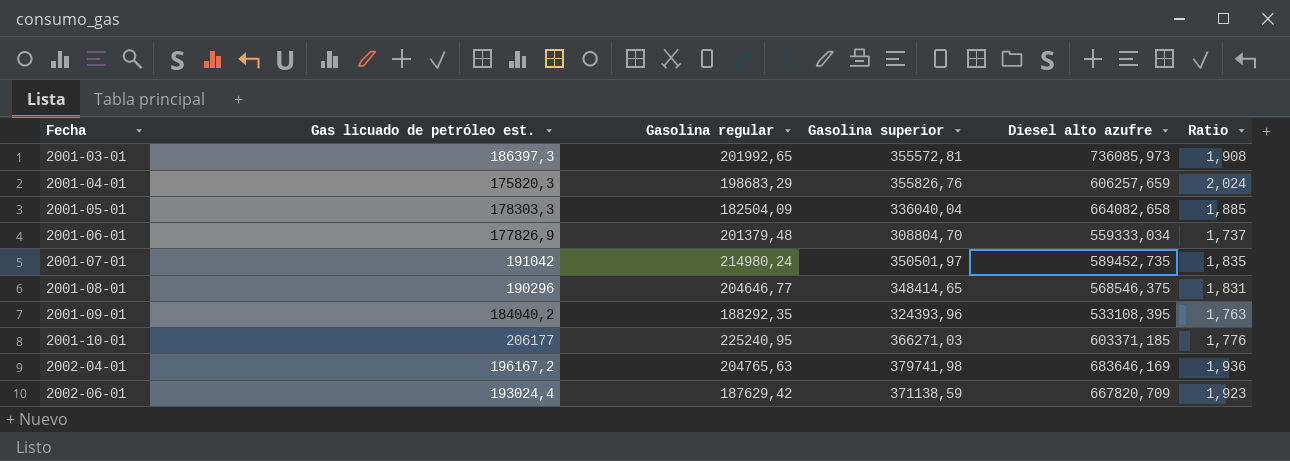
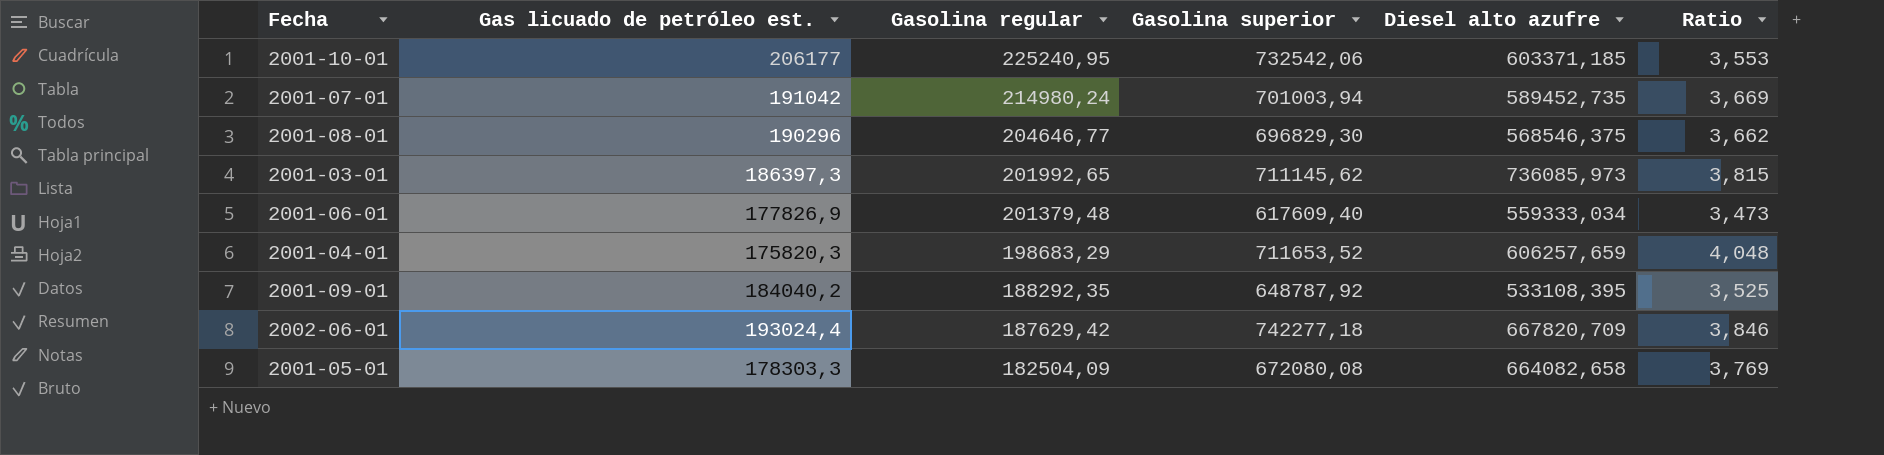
row order: Fecha ascending -> Gasolina regular descending
row 2002-04-01: 196167,2 | 204765,63 | 379741,98 | 683646,169 | 1,936 -> none
2001-10-01 | Gasolina superior: 366271,03 -> 732542,06
2001-10-01 | Ratio: 1,776 -> 3,553
2001-07-01 | Gasolina superior: 350501,97 -> 701003,94
2001-07-01 | Ratio: 1,835 -> 3,669
2001-08-01 | Gasolina superior: 348414,65 -> 696829,30
2001-08-01 | Ratio: 1,831 -> 3,662
2001-03-01 | Gasolina superior: 355572,81 -> 711145,62
2001-03-01 | Ratio: 1,908 -> 3,815
2001-06-01 | Gasolina superior: 308804,70 -> 617609,40
2001-06-01 | Ratio: 1,737 -> 3,473
2001-04-01 | Gasolina superior: 355826,76 -> 711653,52
2001-04-01 | Ratio: 2,024 -> 4,048
2001-09-01 | Gasolina superior: 324393,96 -> 648787,92
2001-09-01 | Ratio: 1,763 -> 3,525
2002-06-01 | Gasolina superior: 371138,59 -> 742277,18
2002-06-01 | Ratio: 1,923 -> 3,846
2001-05-01 | Gasolina superior: 336040,04 -> 672080,08
2001-05-01 | Ratio: 1,885 -> 3,769

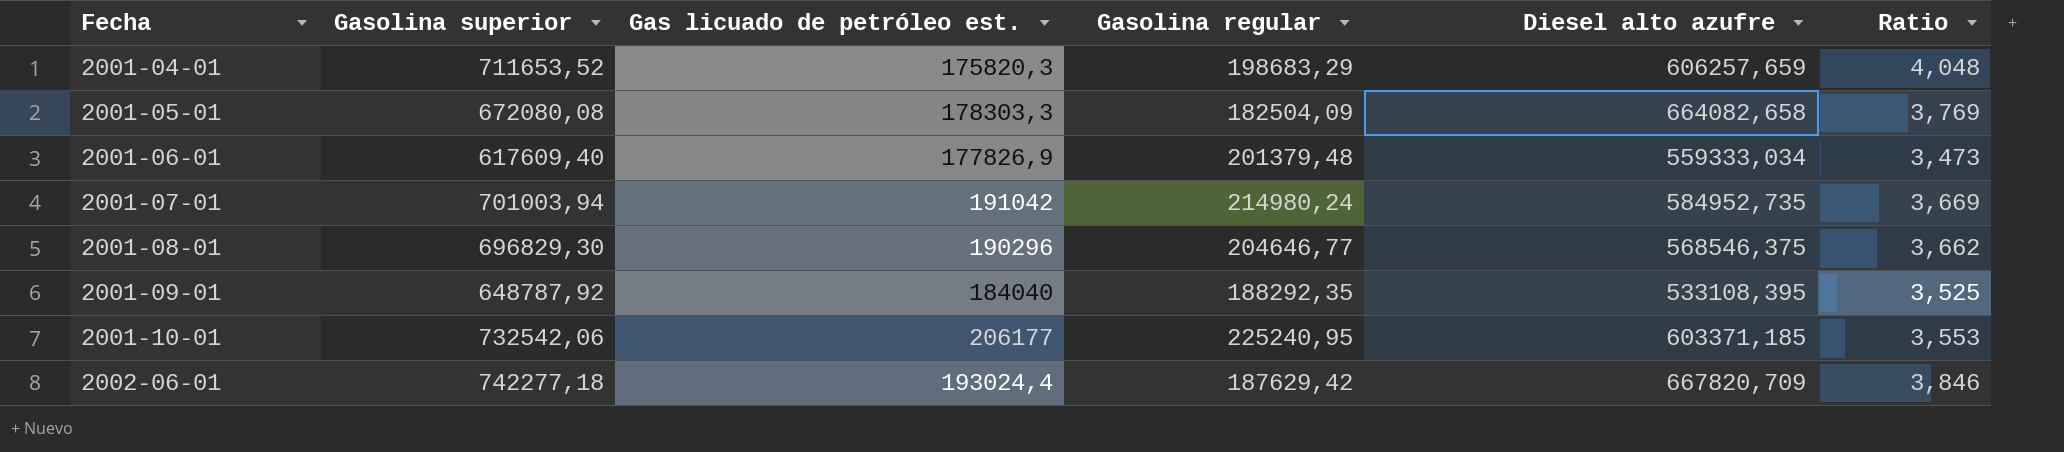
row order: Gasolina regular descending -> Fecha ascending
column Gasolina superior | position: 4 -> 2
row 2001-03-01: 186397,3 | 201992,65 | 711145,62 | 736085,973 | 3,815 -> none
2001-07-01 | Diesel alto azufre: 589452,735 -> 584952,735
2001-09-01 | Gas licuado de petróleo est.: 184040,2 -> 184040

